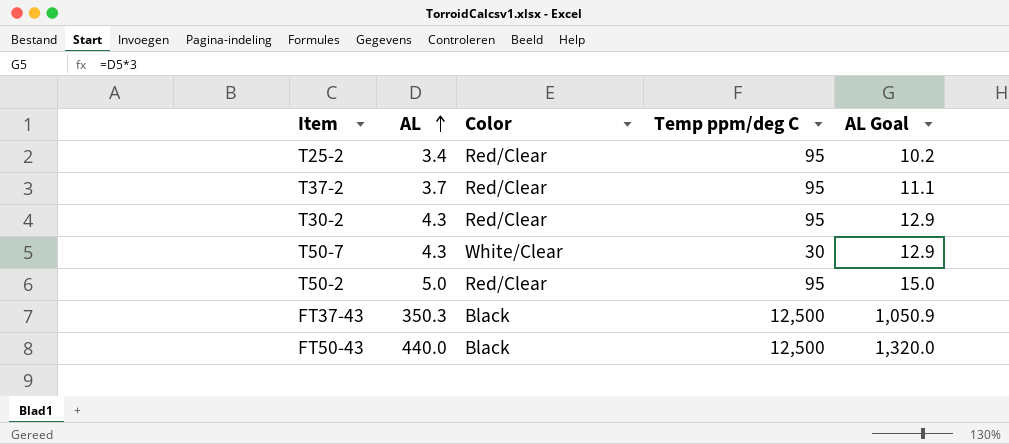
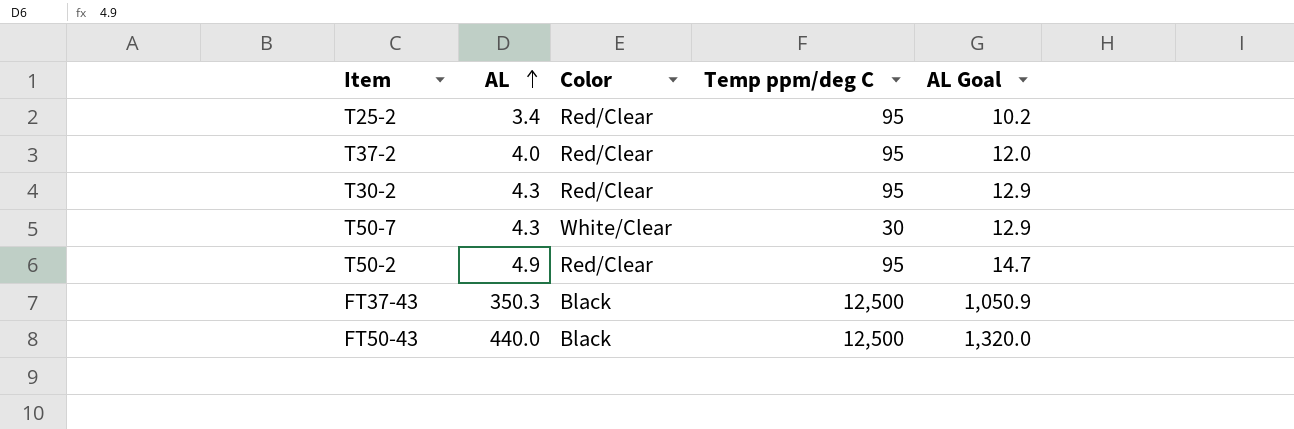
T37-2 | AL: 3.7 -> 4.0
T37-2 | AL Goal: 11.1 -> 12.0
T50-2 | AL: 5.0 -> 4.9
T50-2 | AL Goal: 15.0 -> 14.7

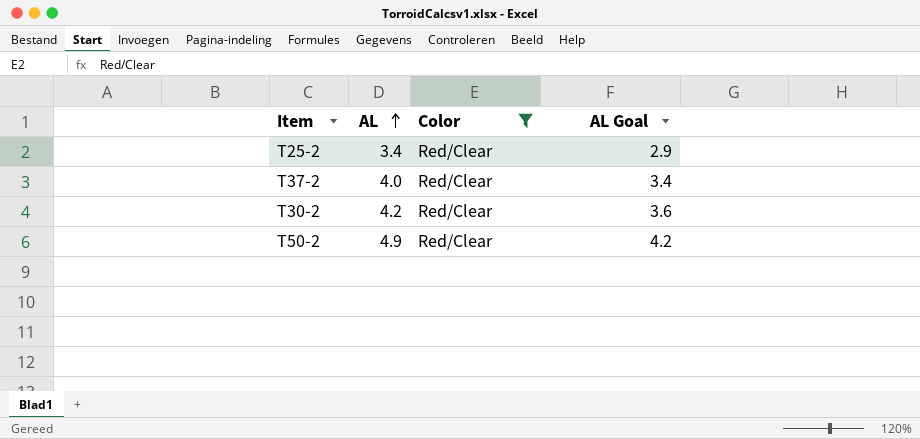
filter: none -> Color = Red/Clear
column Temp ppm/deg C | position: 4 -> none
column AL Goal | formula: [AL] * 3 -> [AL] * 0.85
T30-2 | AL: 4.3 -> 4.2

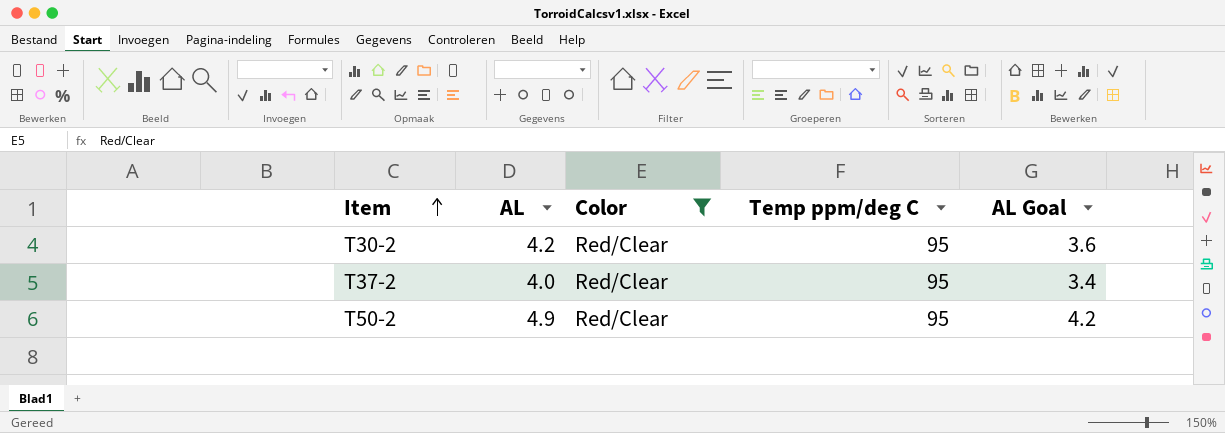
row order: AL ascending -> Item ascending
column Temp ppm/deg C | position: none -> 4
row T25-2: 3.4 | Red/Clear | 2.9 -> none

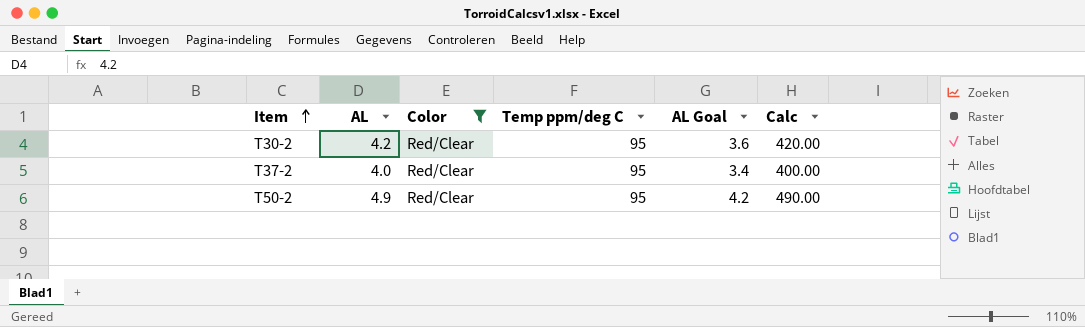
column Calc | formula: none -> [AL] * 100

